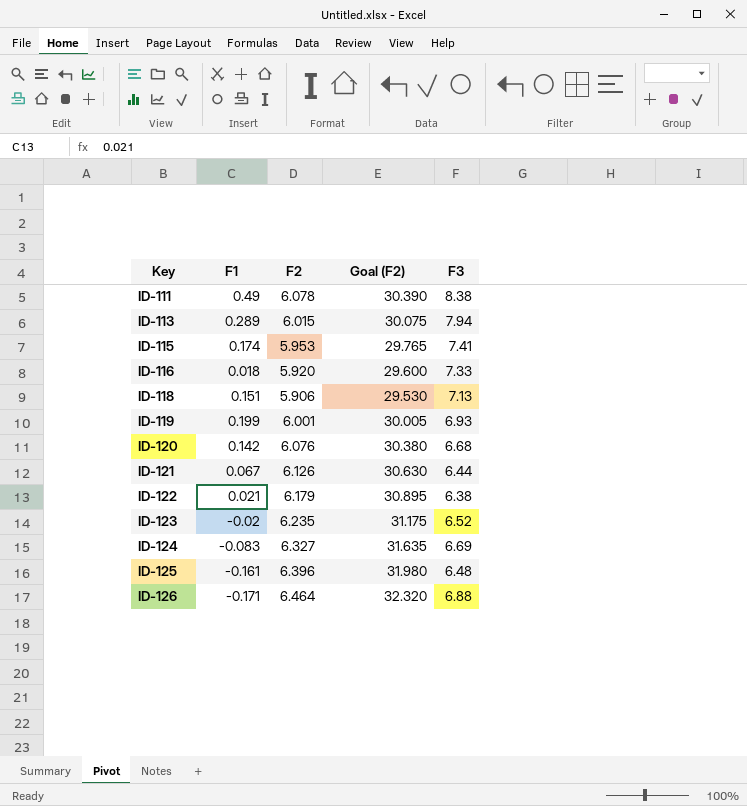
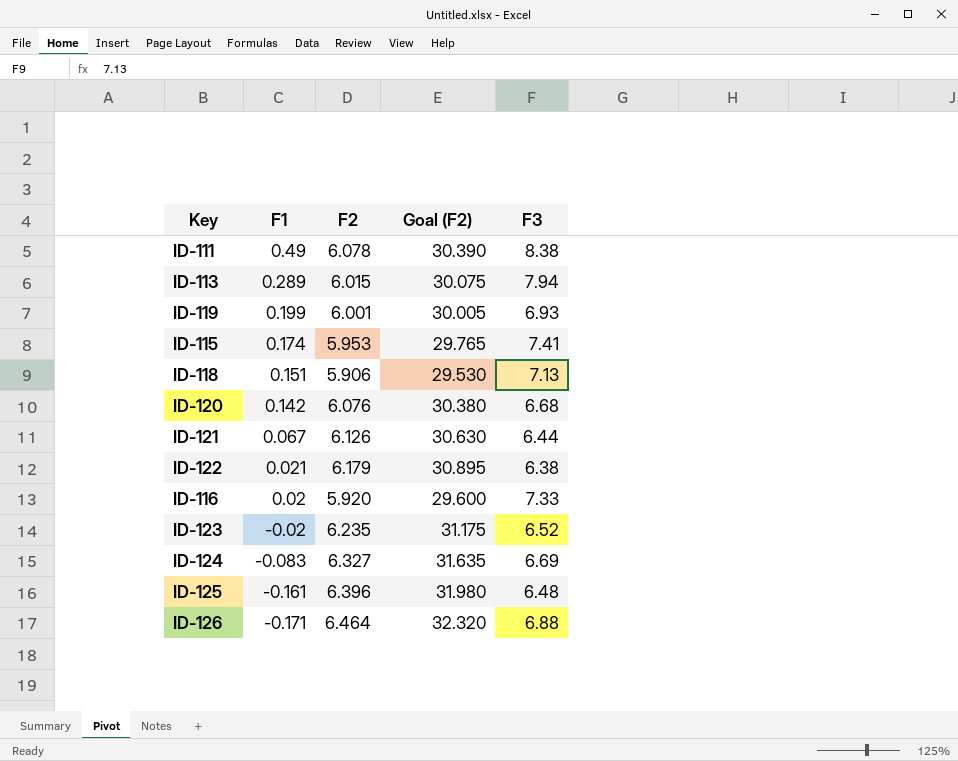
row order: Key ascending -> F1 descending
ID-116 | F1: 0.018 -> 0.02

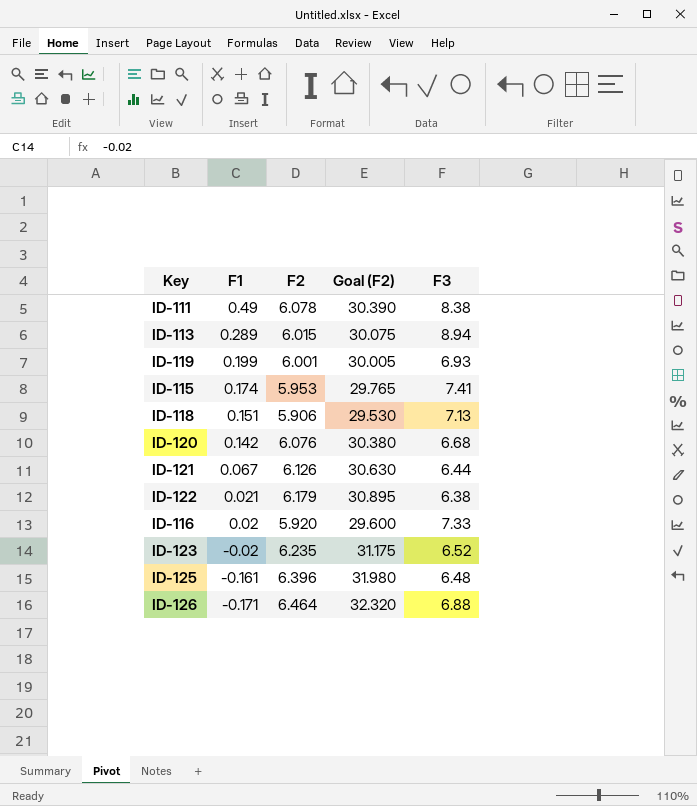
row ID-124: -0.083 | 6.327 | 31.635 | 6.69 -> none
ID-113 | F3: 7.94 -> 8.94

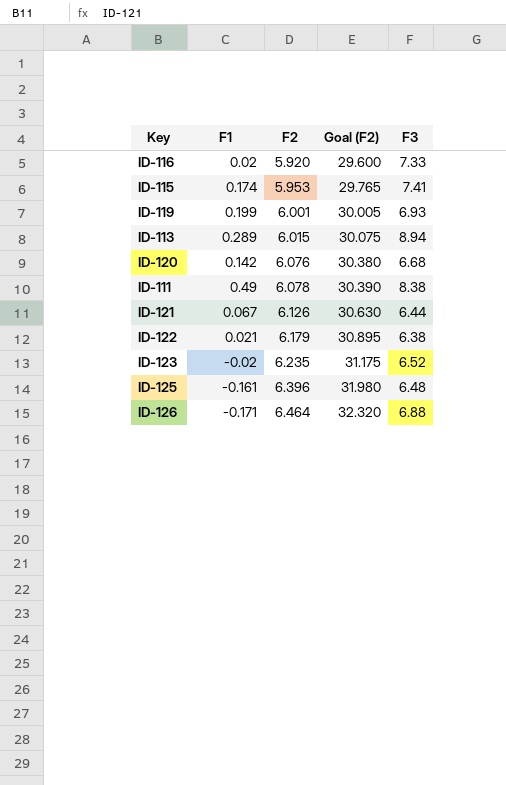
row order: F1 descending -> F2 ascending
row ID-118: 0.151 | 5.906 | 29.530 | 7.13 -> none

